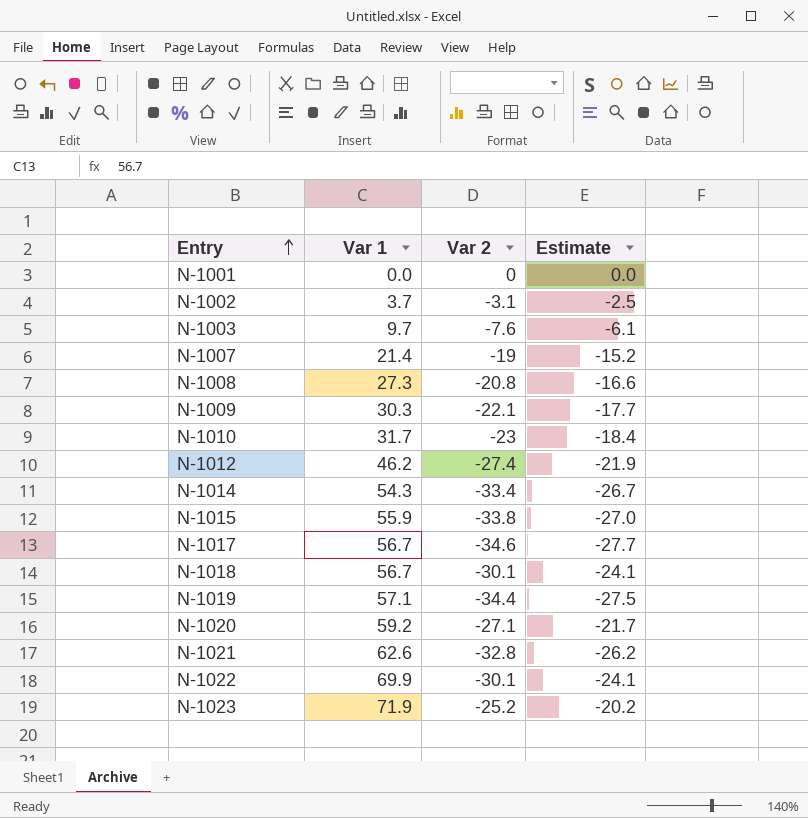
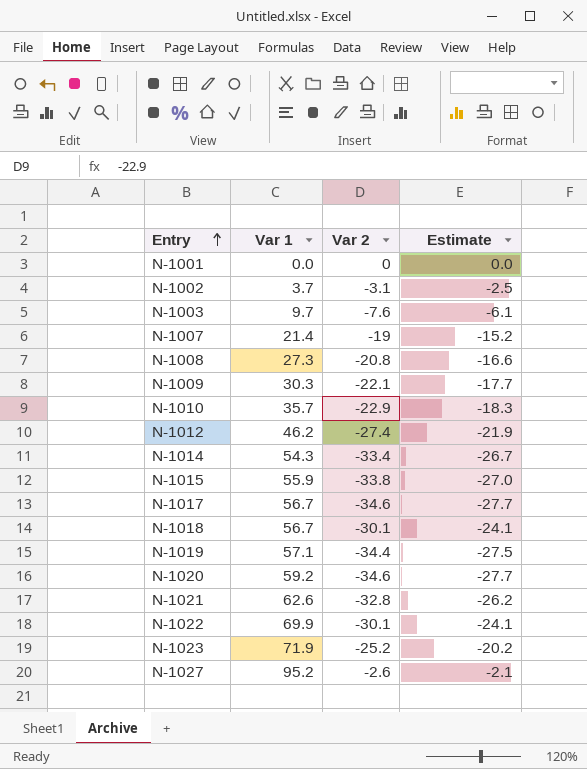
N-1010 | Var 1: 31.7 -> 35.7
N-1010 | Var 2: -23 -> -22.9
N-1010 | Estimate: -18.4 -> -18.3
N-1020 | Var 2: -27.1 -> -34.6
N-1020 | Estimate: -21.7 -> -27.7
row N-1027: none -> 95.2 | -2.6 | -2.1

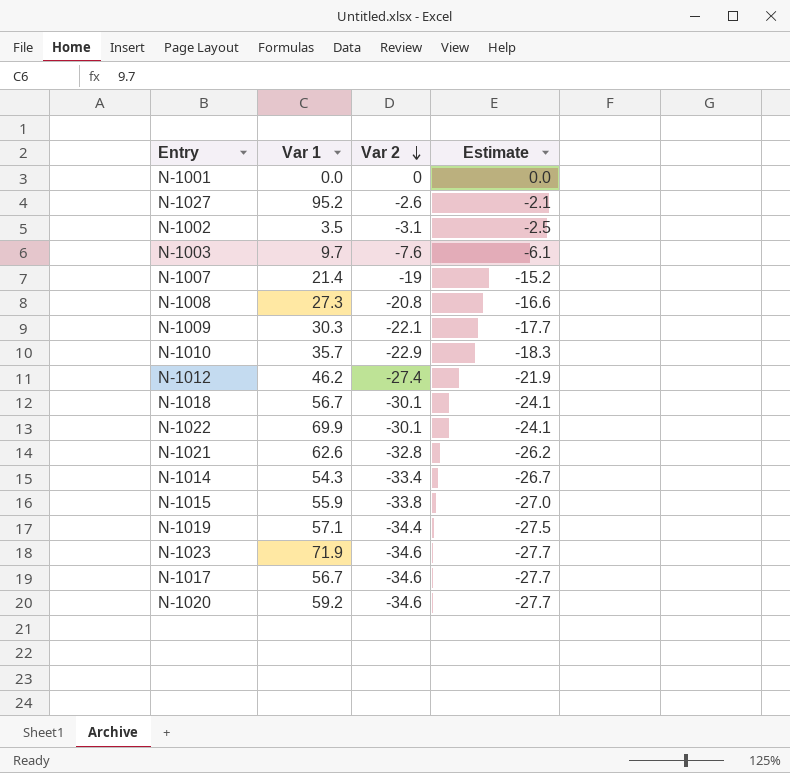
row order: Entry ascending -> Var 2 descending
N-1002 | Var 1: 3.7 -> 3.5
N-1023 | Var 2: -25.2 -> -34.6
N-1023 | Estimate: -20.2 -> -27.7

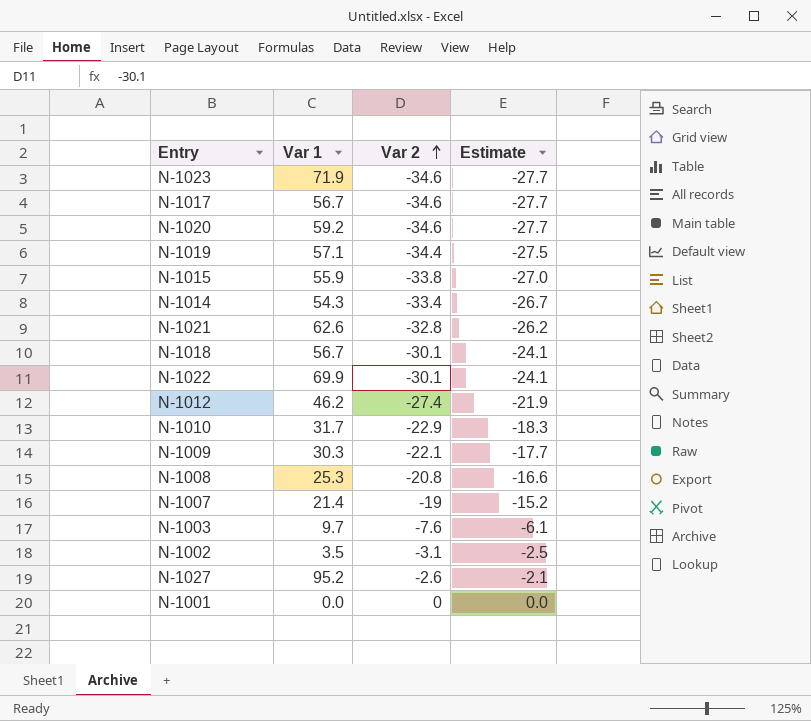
row order: Var 2 descending -> Var 2 ascending
N-1010 | Var 1: 35.7 -> 31.7
N-1008 | Var 1: 27.3 -> 25.3

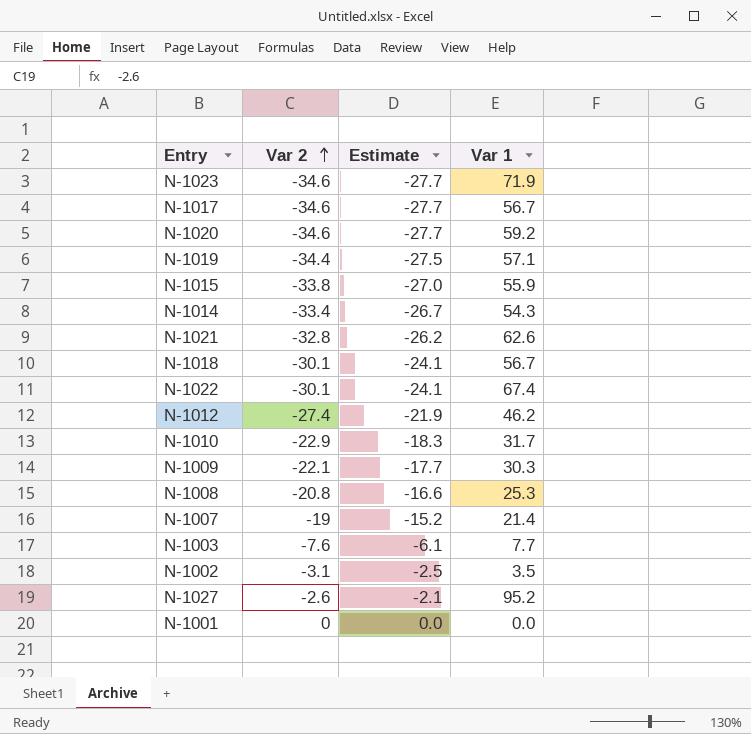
column Var 1 | position: 2 -> 4
N-1022 | Var 1: 69.9 -> 67.4
N-1003 | Var 1: 9.7 -> 7.7

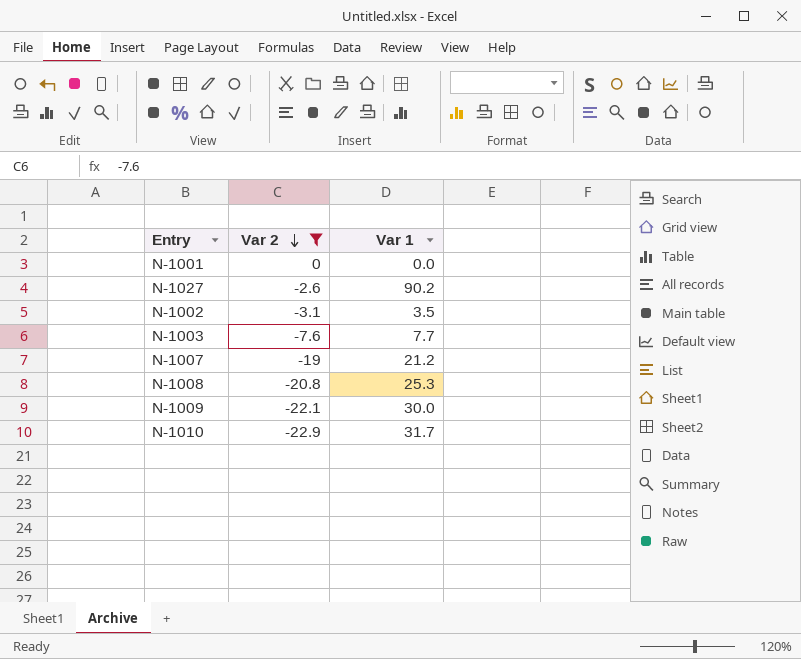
filter: none -> Var 2 >= -22.9
row order: Var 2 ascending -> Var 2 descending
column Estimate | formula: [Var 2] * 0.8 -> none
N-1027 | Var 1: 95.2 -> 90.2
N-1007 | Var 1: 21.4 -> 21.2
N-1009 | Var 1: 30.3 -> 30.0

